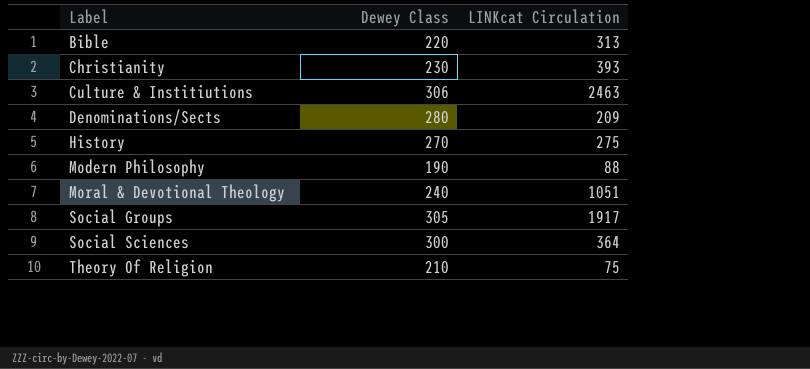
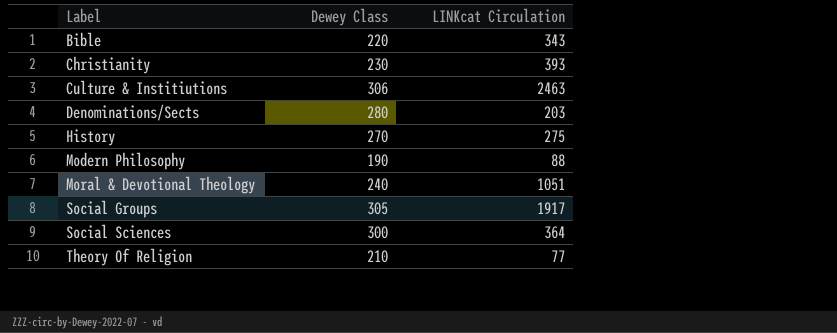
Bible | LINKcat Circulation: 313 -> 343
Denominations/Sects | LINKcat Circulation: 209 -> 203
Theory Of Religion | LINKcat Circulation: 75 -> 77

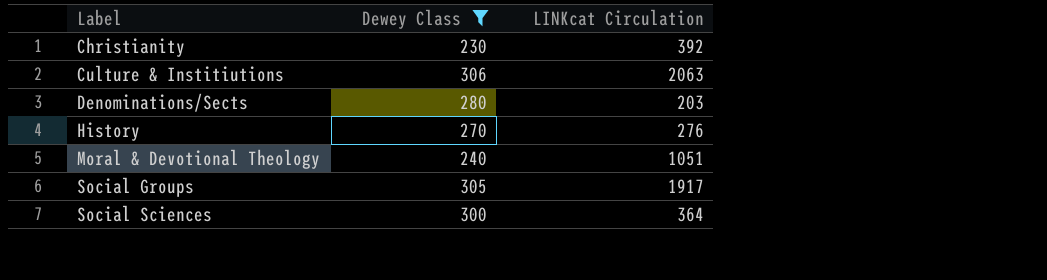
filter: none -> Dewey Class >= 230
Christianity | LINKcat Circulation: 393 -> 392
Culture & Institiutions | LINKcat Circulation: 2463 -> 2063
History | LINKcat Circulation: 275 -> 276

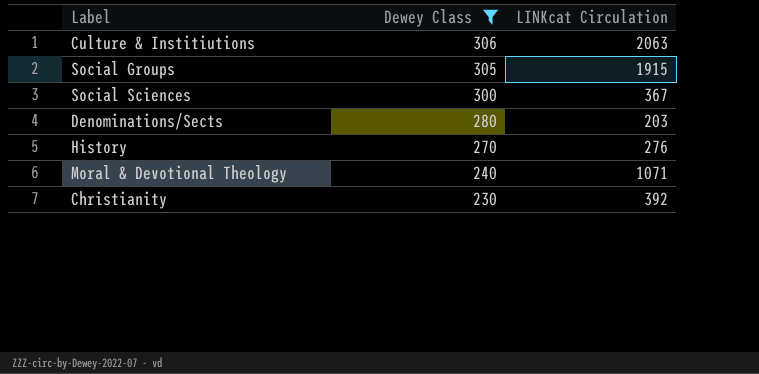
row order: Label ascending -> Dewey Class descending
Social Groups | LINKcat Circulation: 1917 -> 1915
Social Sciences | LINKcat Circulation: 364 -> 367
Moral & Devotional Theology | LINKcat Circulation: 1051 -> 1071

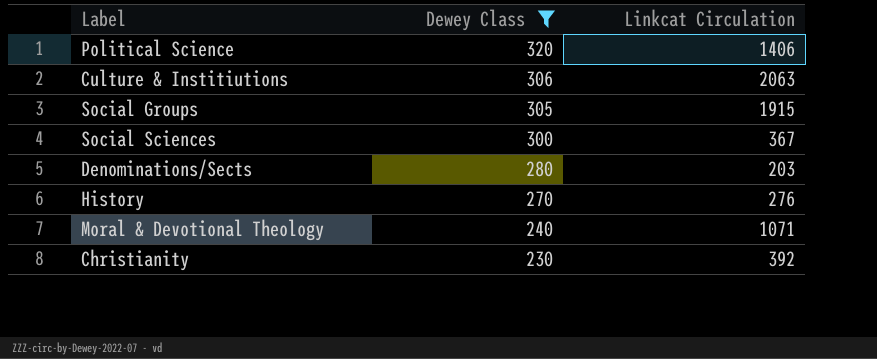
column name: LINKcat Circulation -> Linkcat Circulation
row Political Science: none -> 320 | 1406

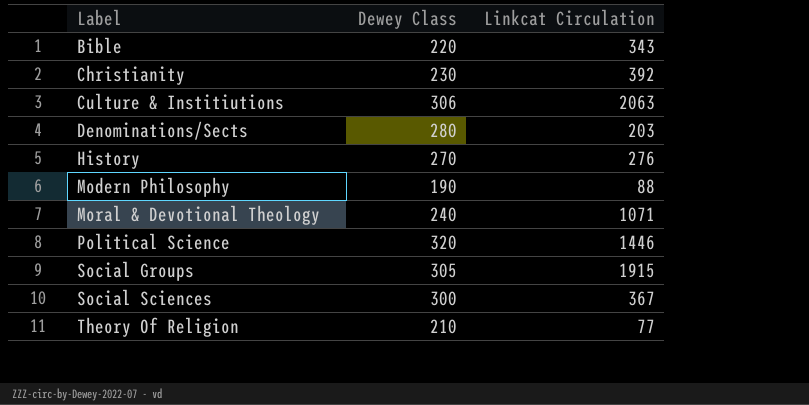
filter: Dewey Class >= 230 -> none
row order: Dewey Class descending -> Label ascending
Political Science | Linkcat Circulation: 1406 -> 1446

